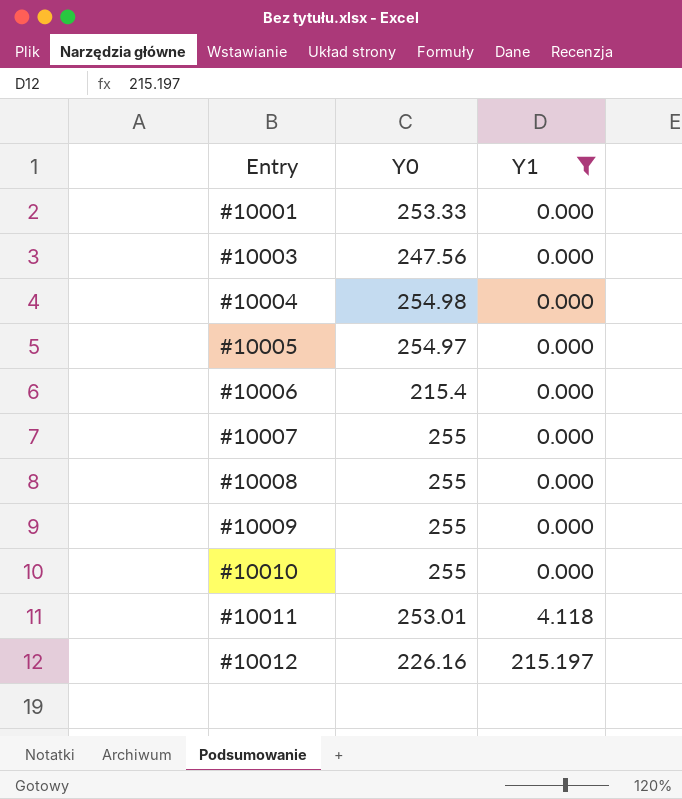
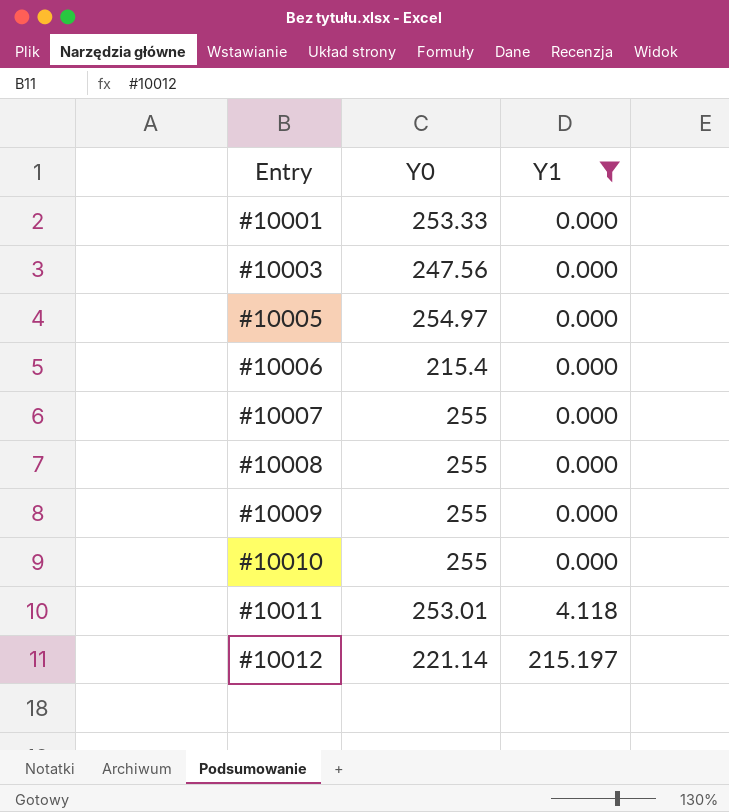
row #10004: 254.98 | 0.000 -> none
#10012 | Y0: 226.16 -> 221.14

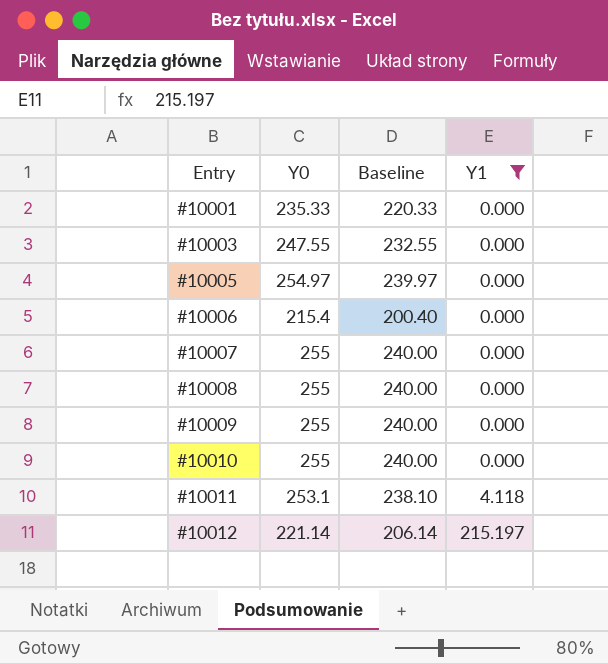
column Baseline | formula: none -> [Y0] - 15
#10001 | Y0: 253.33 -> 235.33
#10003 | Y0: 247.56 -> 247.55
#10011 | Y0: 253.01 -> 253.1

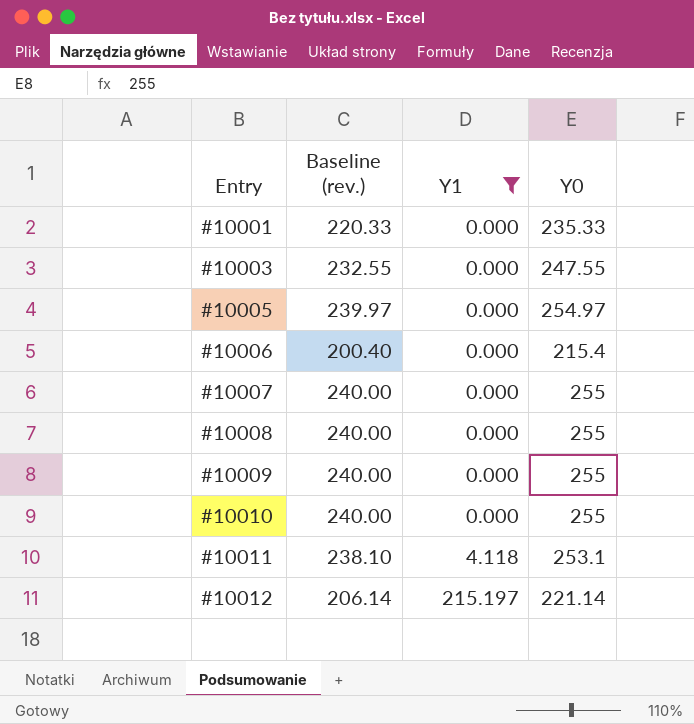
column name: Baseline -> Baseline (rev.)
column Y0 | position: 2 -> 4

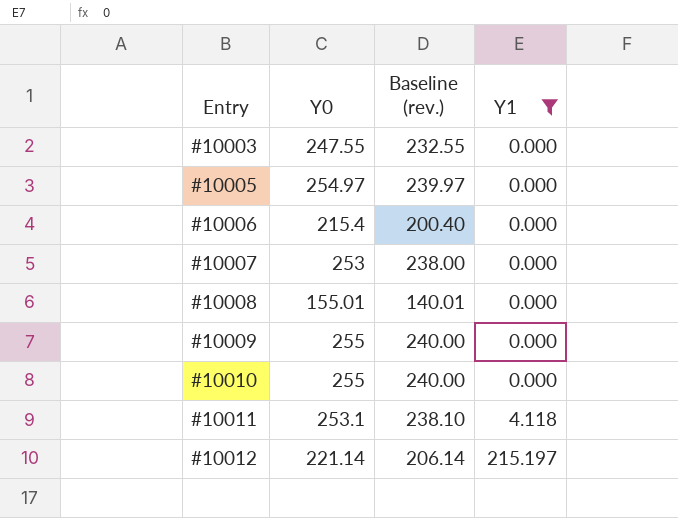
column Y0 | position: 4 -> 2
row #10001: 220.33 | 0.000 | 235.33 -> none
#10007 | Y0: 255 -> 253
#10007 | Baseline (rev.): 240.00 -> 238.00
#10008 | Y0: 255 -> 155.01
#10008 | Baseline (rev.): 240.00 -> 140.01

